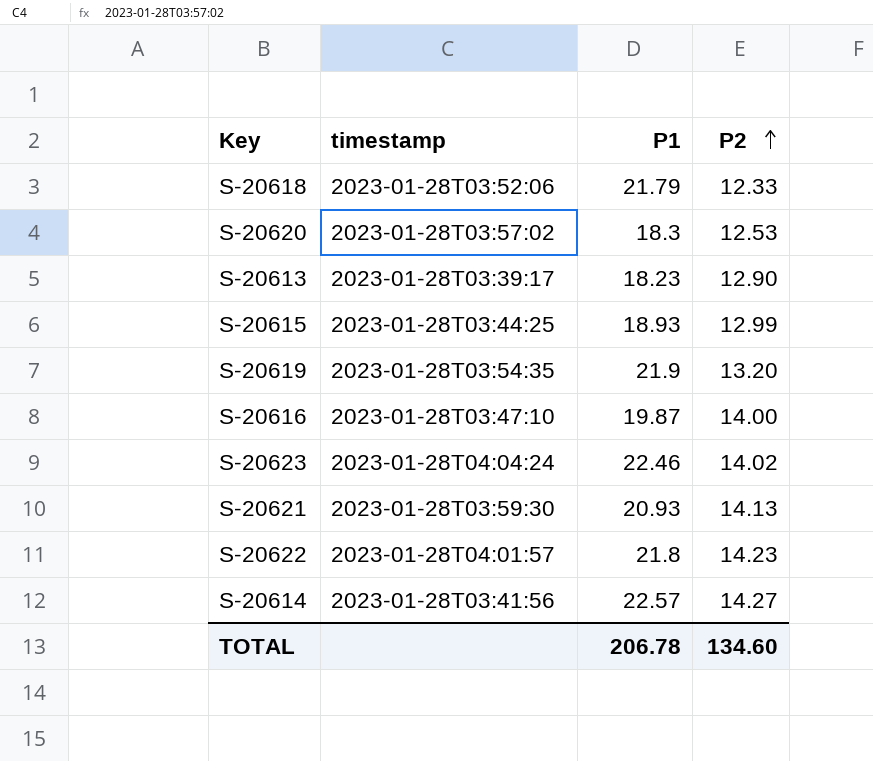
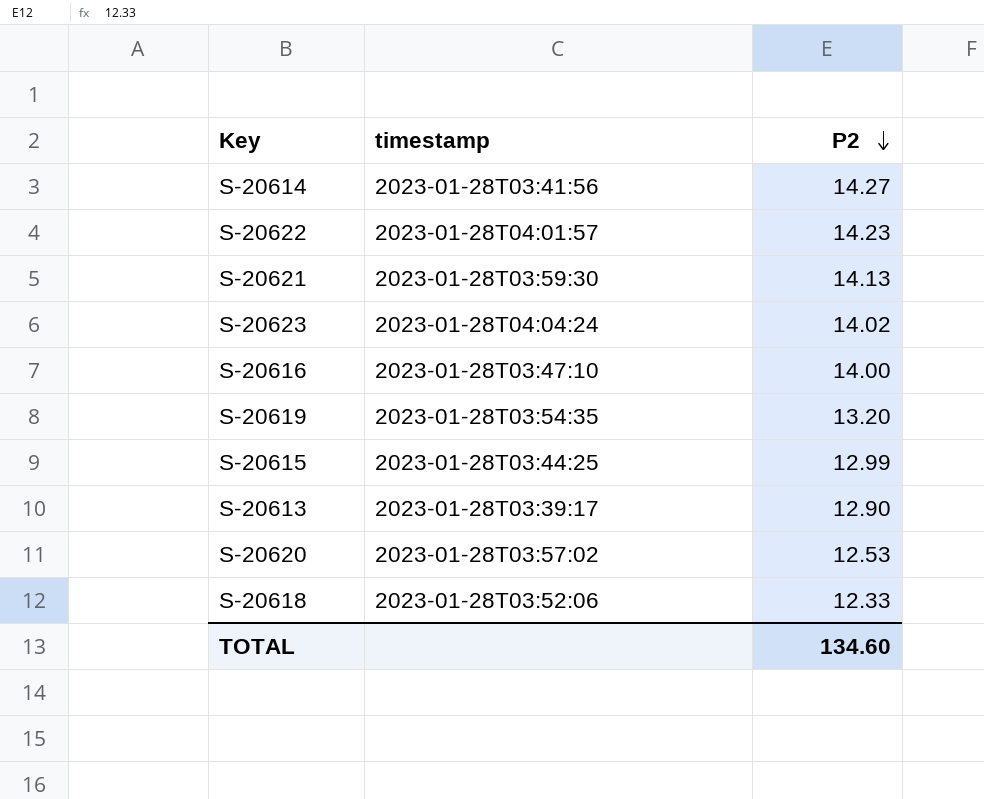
row order: P2 ascending -> P2 descending
column P1 | position: 3 -> none

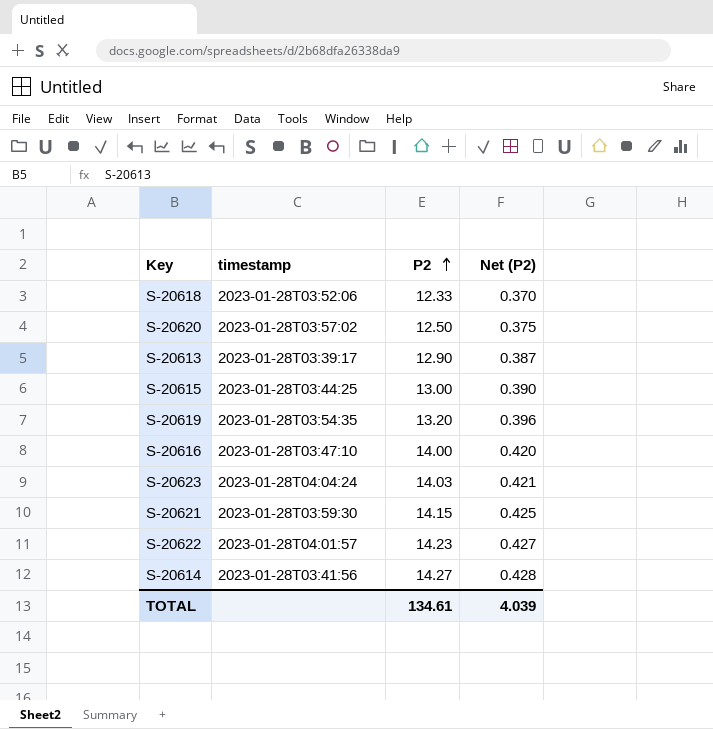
row order: P2 descending -> P2 ascending
column Net (P2) | formula: none -> [P2] * 0.03
S-20620 | P2: 12.53 -> 12.50
S-20615 | P2: 12.99 -> 13.00
S-20623 | P2: 14.02 -> 14.03
S-20621 | P2: 14.13 -> 14.15
TOTAL | P2: 134.60 -> 134.61

